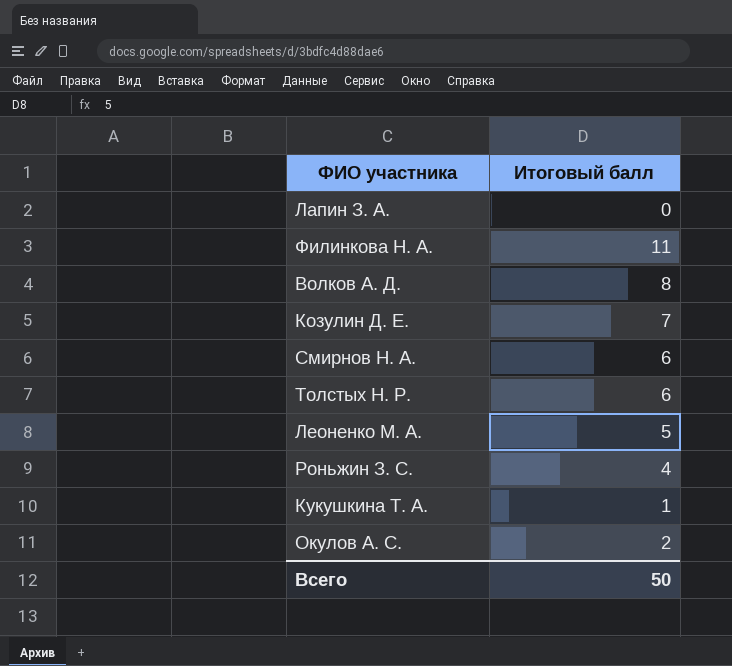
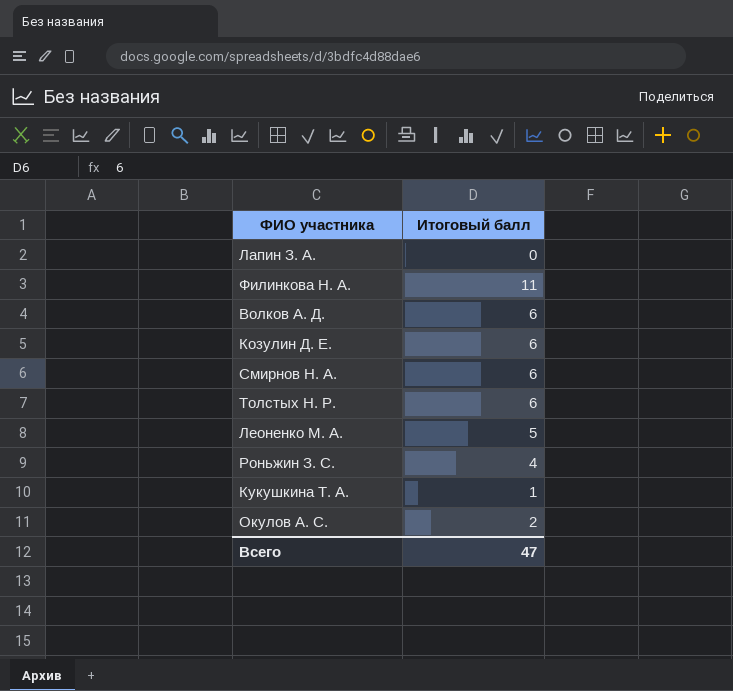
Волков А. Д. | Итоговый балл: 8 -> 6
Козулин Д. Е. | Итоговый балл: 7 -> 6
Всего | Итоговый балл: 50 -> 47

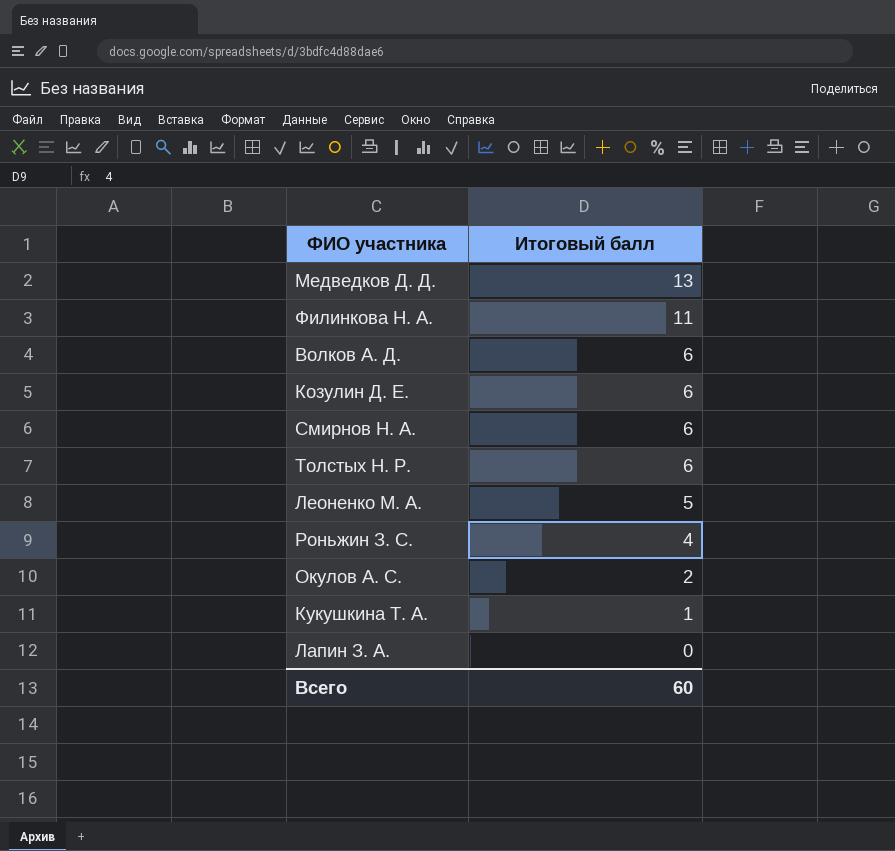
row order: none -> Итоговый балл descending
row Медведков Д. Д.: none -> 13
Всего | Итоговый балл: 47 -> 60

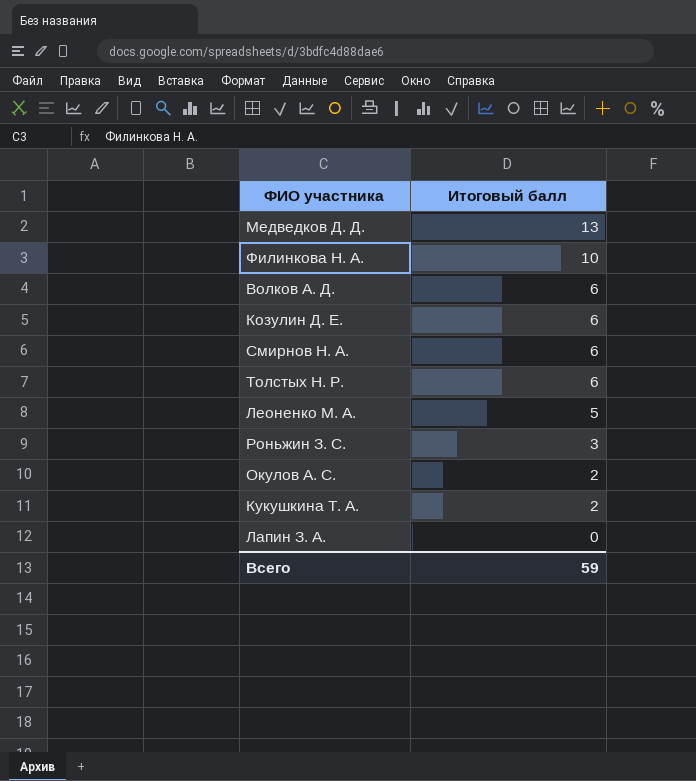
Филинкова Н. А. | Итоговый балл: 11 -> 10
Роньжин З. С. | Итоговый балл: 4 -> 3
Кукушкина Т. А. | Итоговый балл: 1 -> 2
Всего | Итоговый балл: 60 -> 59

